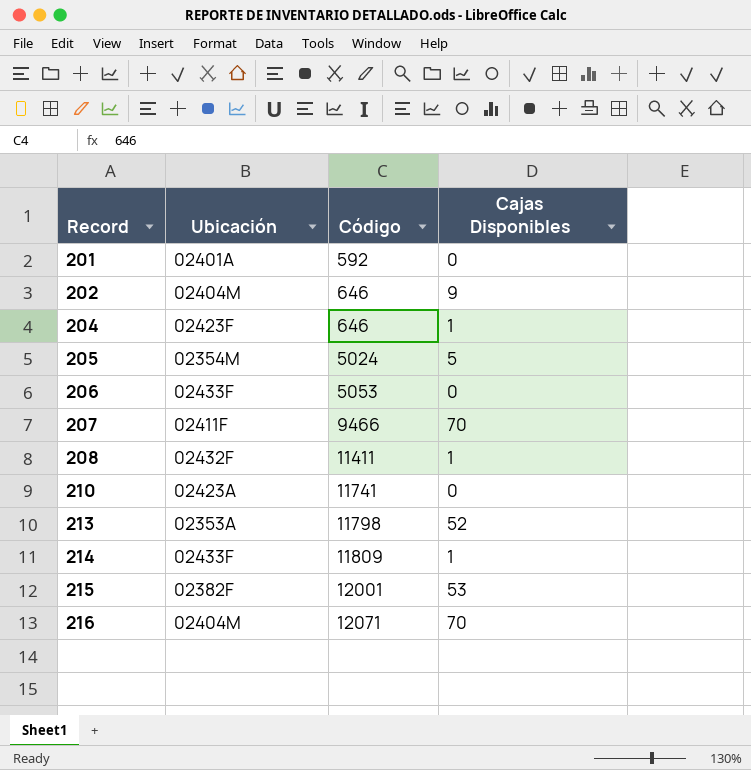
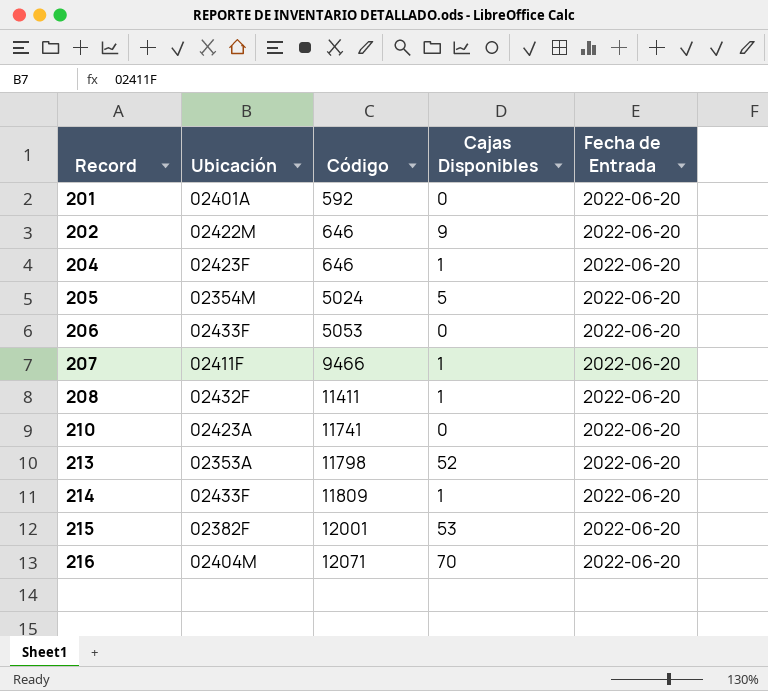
column Fecha de Entrada | position: none -> 5
202 | Ubicación: 02404M -> 02422M
207 | Cajas Disponibles: 70 -> 1

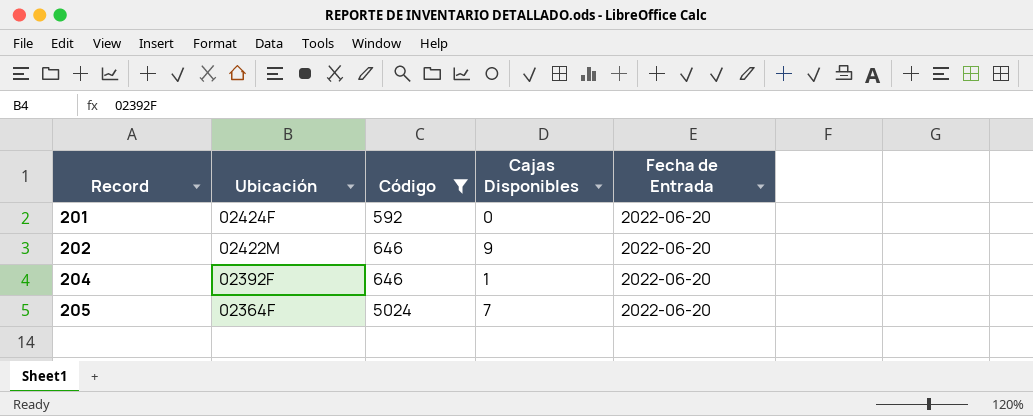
filter: none -> Código <= 5024
201 | Ubicación: 02401A -> 02424F
204 | Ubicación: 02423F -> 02392F
205 | Ubicación: 02354M -> 02364F
205 | Cajas Disponibles: 5 -> 7

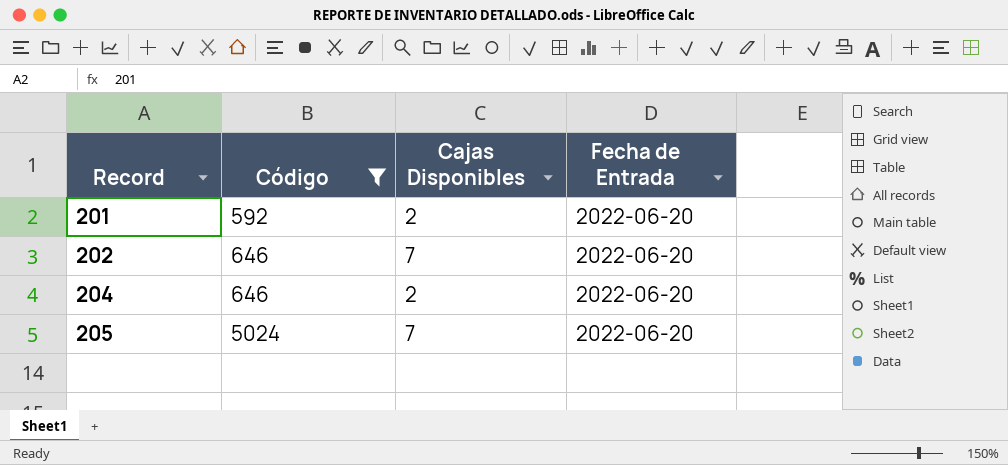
column Ubicación | position: 2 -> none
201 | Cajas Disponibles: 0 -> 2
202 | Cajas Disponibles: 9 -> 7
204 | Cajas Disponibles: 1 -> 2

